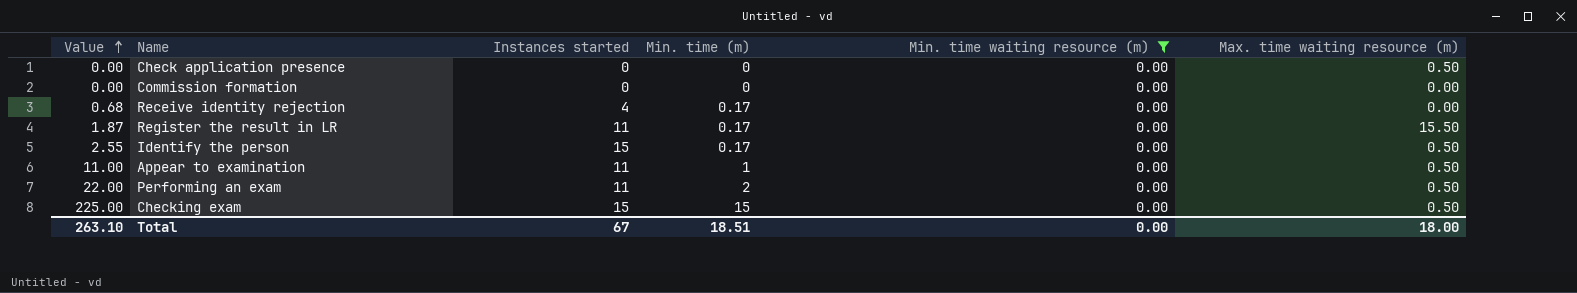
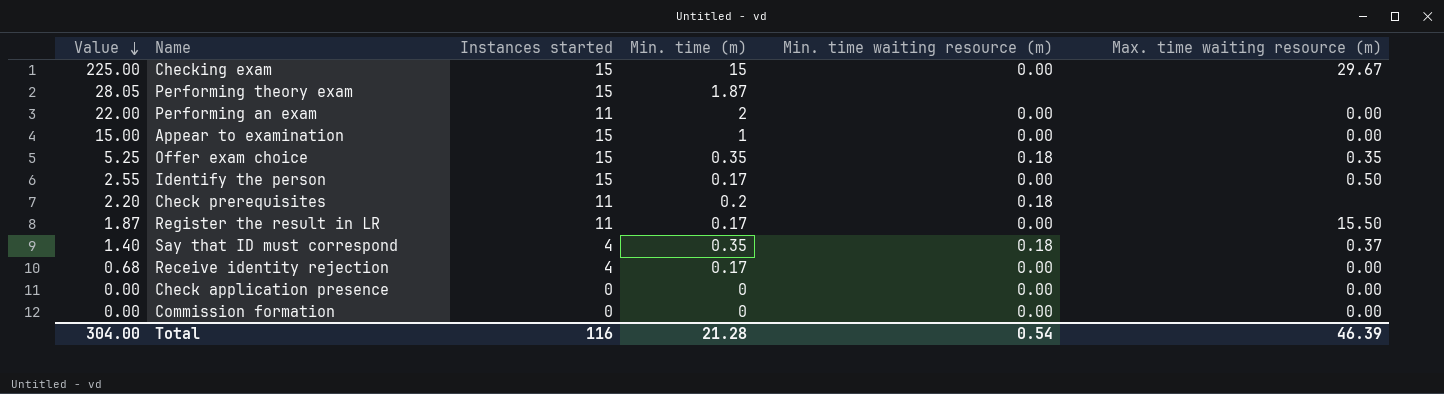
filter: Min. time waiting resource (m) = 0.00 -> none
row order: Value ascending -> Value descending
Checking exam | Max. time waiting resource (m): 0.50 -> 29.67
Performing an exam | Max. time waiting resource (m): 0.50 -> 0.00
Appear to examination | Value: 11.00 -> 15.00
Appear to examination | Instances started: 11 -> 15
Appear to examination | Max. time waiting resource (m): 0.50 -> 0.00
Check application presence | Max. time waiting resource (m): 0.50 -> 0.00
Total | Value: 263.10 -> 304.00
Total | Instances started: 67 -> 116
Total | Min. time (m): 18.51 -> 21.28
Total | Min. time waiting resource (m): 0.00 -> 0.54
Total | Max. time waiting resource (m): 18.00 -> 46.39

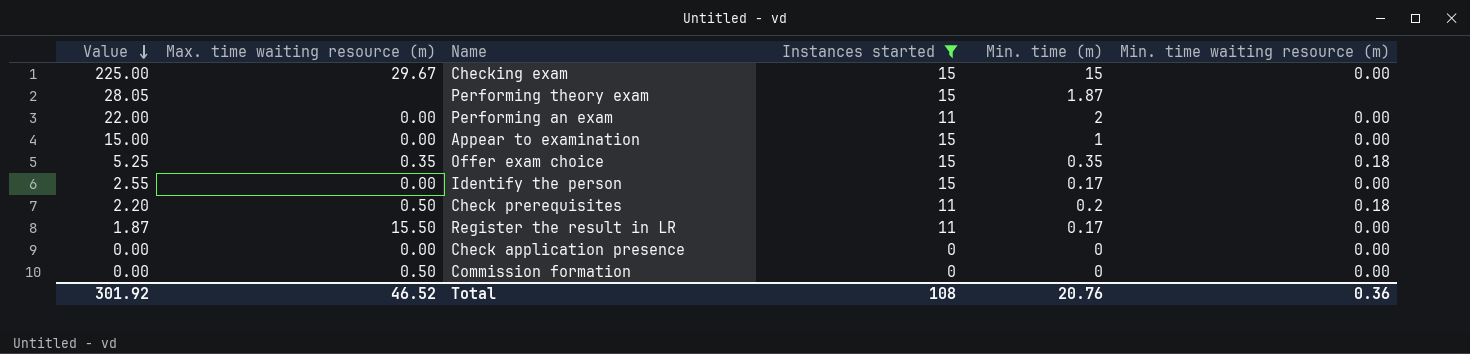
filter: none -> Instances started != 4
column Max. time waiting resource (m) | position: 6 -> 2
Identify the person | Max. time waiting resource (m): 0.50 -> 0.00
Check prerequisites | Max. time waiting resource (m): none -> 0.50
Commission formation | Max. time waiting resource (m): 0.00 -> 0.50
Total | Value: 304.00 -> 301.92
Total | Max. time waiting resource (m): 46.39 -> 46.52
Total | Instances started: 116 -> 108
Total | Min. time (m): 21.28 -> 20.76
Total | Min. time waiting resource (m): 0.54 -> 0.36

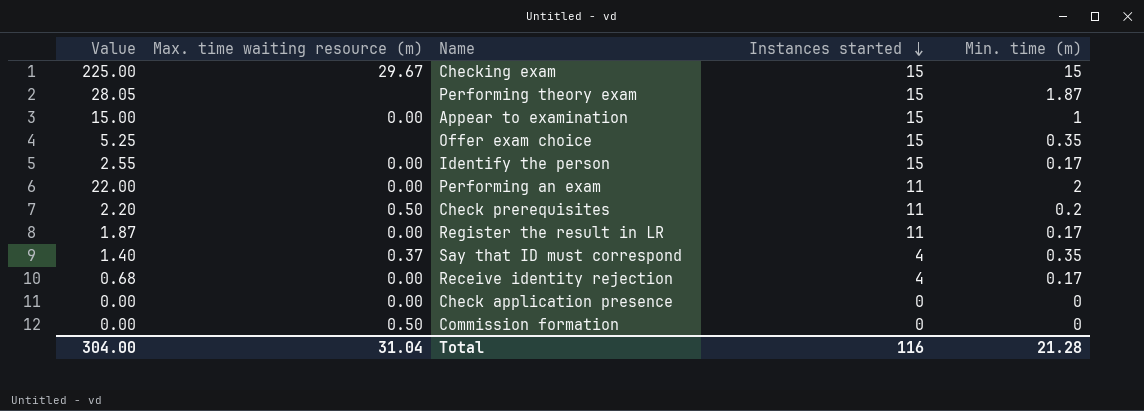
filter: Instances started != 4 -> none
row order: Value descending -> Instances started descending
column Min. time waiting resource (m) | position: 6 -> none
Offer exam choice | Max. time waiting resource (m): 0.35 -> none
Register the result in LR | Max. time waiting resource (m): 15.50 -> 0.00
Total | Value: 301.92 -> 304.00
Total | Max. time waiting resource (m): 46.52 -> 31.04
Total | Instances started: 108 -> 116
Total | Min. time (m): 20.76 -> 21.28

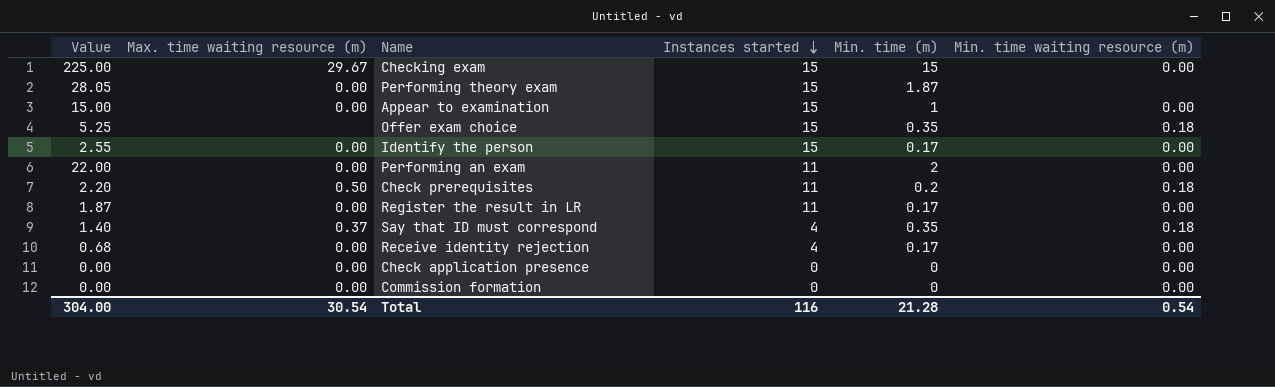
column Min. time waiting resource (m) | position: none -> 6
Performing theory exam | Max. time waiting resource (m): none -> 0.00
Commission formation | Max. time waiting resource (m): 0.50 -> 0.00
Total | Max. time waiting resource (m): 31.04 -> 30.54

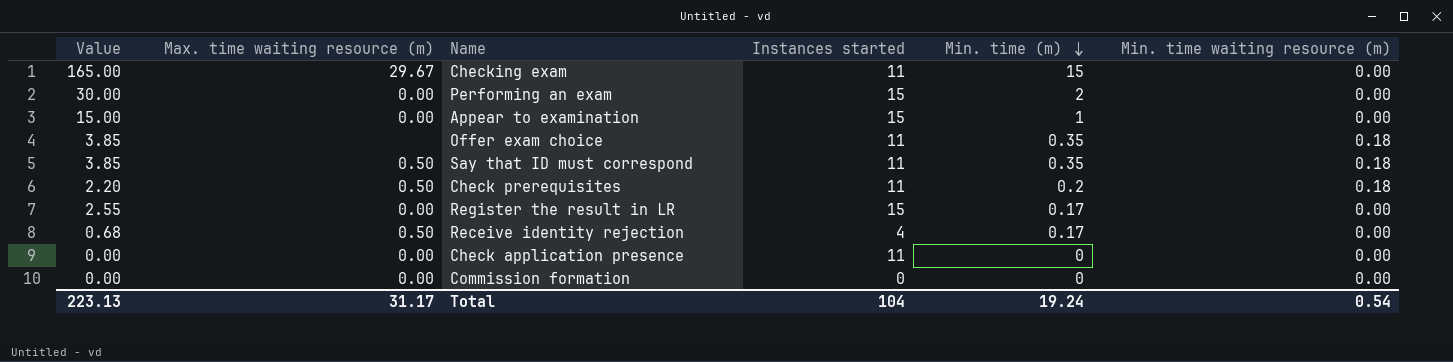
row order: Instances started descending -> Min. time (m) descending
row Performing theory exam: 28.05 | 0.00 | 15 | 1.87 | none -> none
row Identify the person: 2.55 | 0.00 | 15 | 0.17 | 0.00 -> none
Checking exam | Value: 225.00 -> 165.00
Checking exam | Instances started: 15 -> 11
Performing an exam | Value: 22.00 -> 30.00
Performing an exam | Instances started: 11 -> 15
Offer exam choice | Value: 5.25 -> 3.85
Offer exam choice | Instances started: 15 -> 11
Say that ID must correspond | Value: 1.40 -> 3.85
Say that ID must correspond | Max. time waiting resource (m): 0.37 -> 0.50
Say that ID must correspond | Instances started: 4 -> 11
Register the result in LR | Value: 1.87 -> 2.55
Register the result in LR | Instances started: 11 -> 15
Receive identity rejection | Max. time waiting resource (m): 0.00 -> 0.50
Check application presence | Instances started: 0 -> 11
Total | Value: 304.00 -> 223.13
Total | Max. time waiting resource (m): 30.54 -> 31.17
Total | Instances started: 116 -> 104
Total | Min. time (m): 21.28 -> 19.24

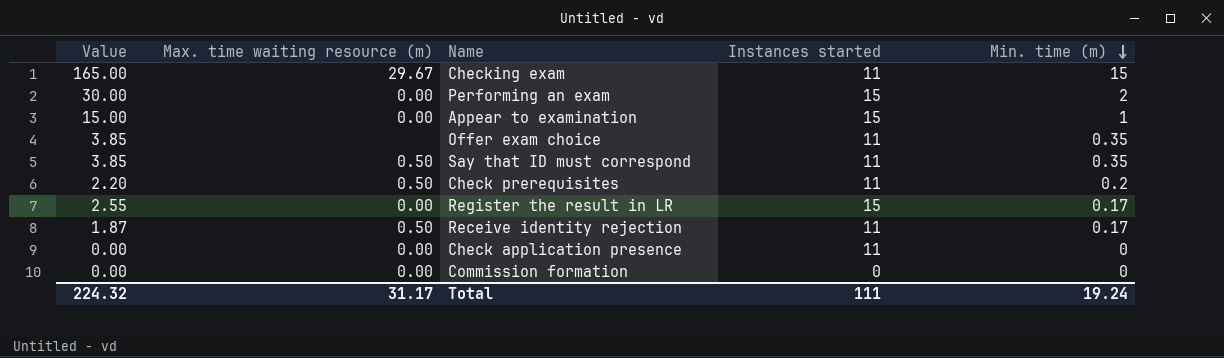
column Min. time waiting resource (m) | position: 6 -> none
Receive identity rejection | Value: 0.68 -> 1.87
Receive identity rejection | Instances started: 4 -> 11
Total | Value: 223.13 -> 224.32
Total | Instances started: 104 -> 111

